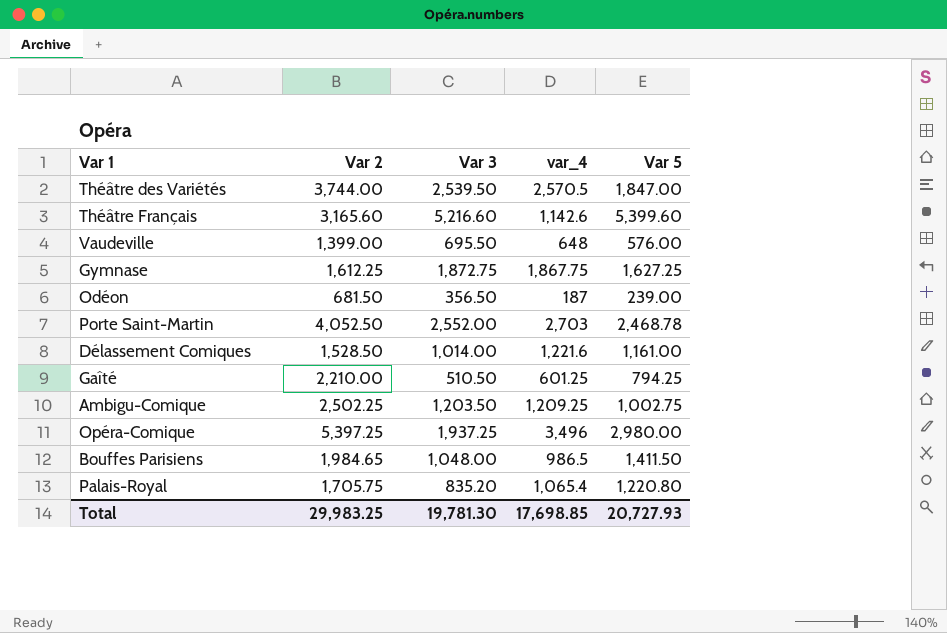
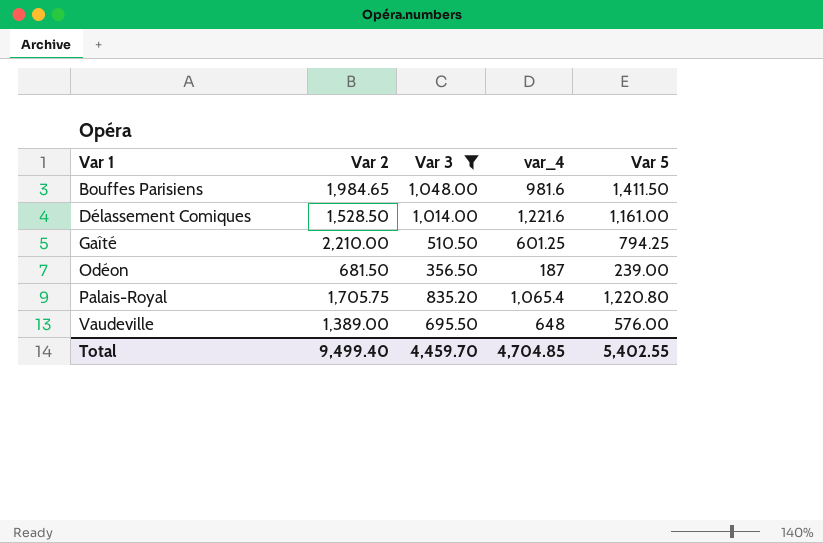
filter: none -> Var 3 <= 1,048.00
row order: none -> Var 1 ascending
Bouffes Parisiens | var_4: 986.5 -> 981.6
Vaudeville | Var 2: 1,399.00 -> 1,389.00
Total | Var 2: 29,983.25 -> 9,499.40
Total | Var 3: 19,781.30 -> 4,459.70
Total | var_4: 17,698.85 -> 4,704.85
Total | Var 5: 20,727.93 -> 5,402.55

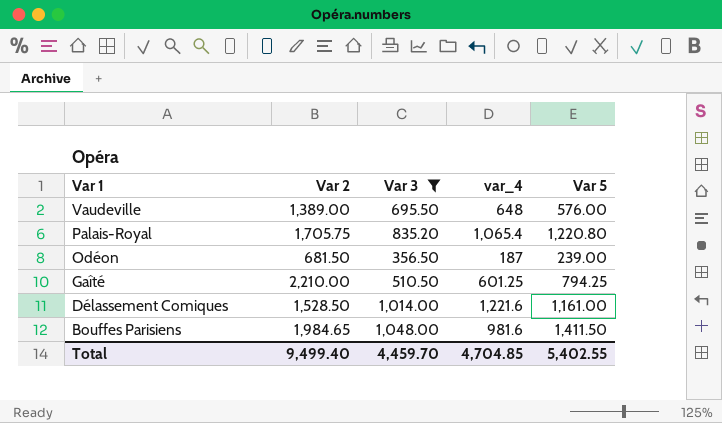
row order: Var 1 ascending -> Var 1 descending

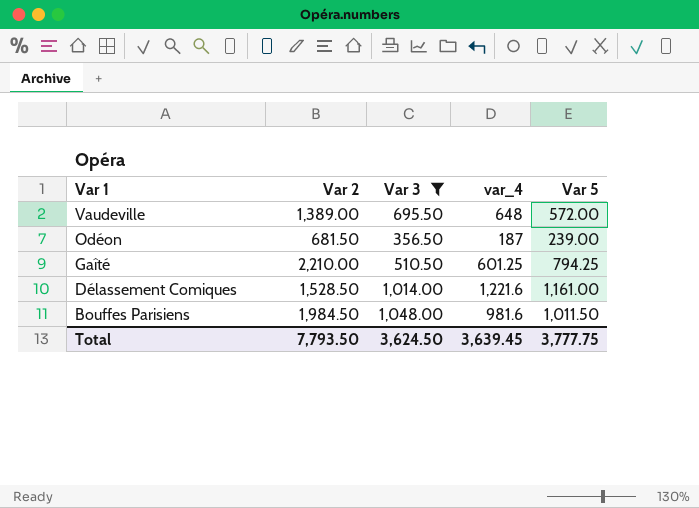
row Palais-Royal: 1,705.75 | 835.20 | 1,065.4 | 1,220.80 -> none
Vaudeville | Var 5: 576.00 -> 572.00
Bouffes Parisiens | Var 2: 1,984.65 -> 1,984.50
Bouffes Parisiens | Var 5: 1,411.50 -> 1,011.50
Total | Var 2: 9,499.40 -> 7,793.50
Total | Var 3: 4,459.70 -> 3,624.50
Total | var_4: 4,704.85 -> 3,639.45
Total | Var 5: 5,402.55 -> 3,777.75

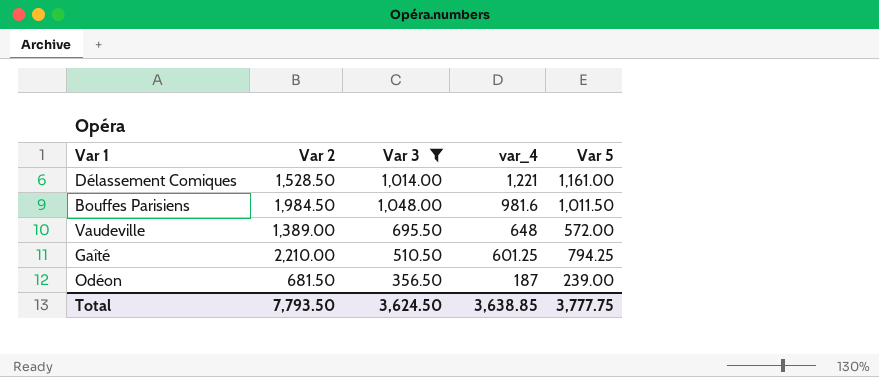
row order: Var 1 descending -> var_4 descending
Délassement Comiques | var_4: 1,221.6 -> 1,221
Total | var_4: 3,639.45 -> 3,638.85

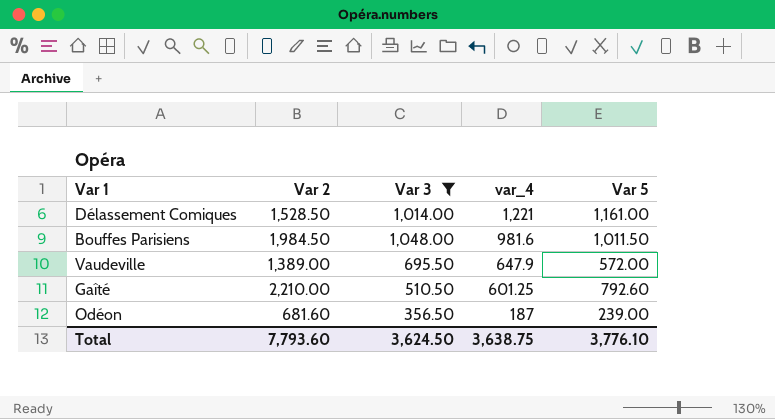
Vaudeville | var_4: 648 -> 647.9
Gaîté | Var 5: 794.25 -> 792.60
Odéon | Var 2: 681.50 -> 681.60
Total | Var 2: 7,793.50 -> 7,793.60
Total | var_4: 3,638.85 -> 3,638.75
Total | Var 5: 3,777.75 -> 3,776.10

